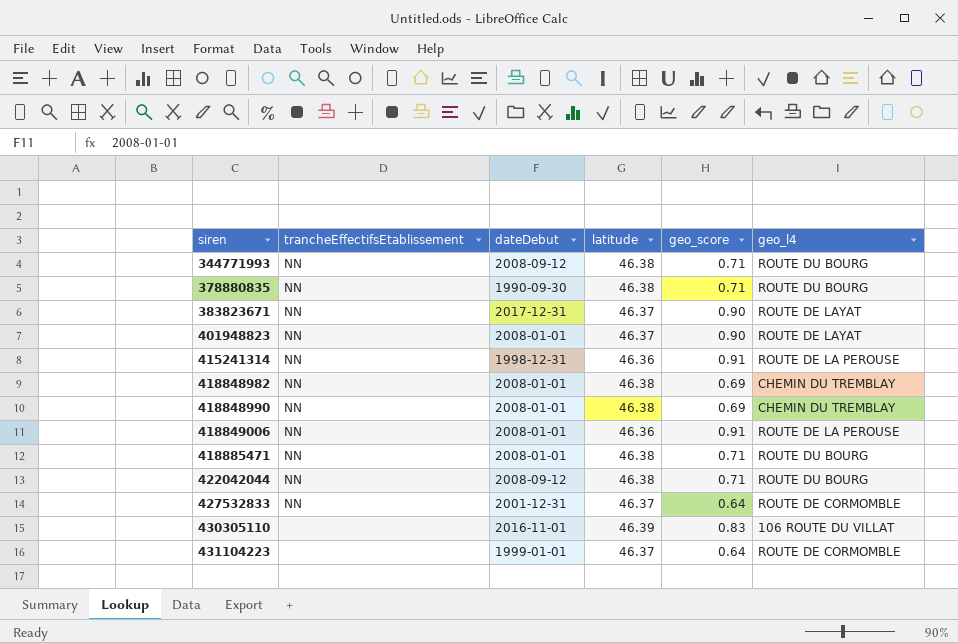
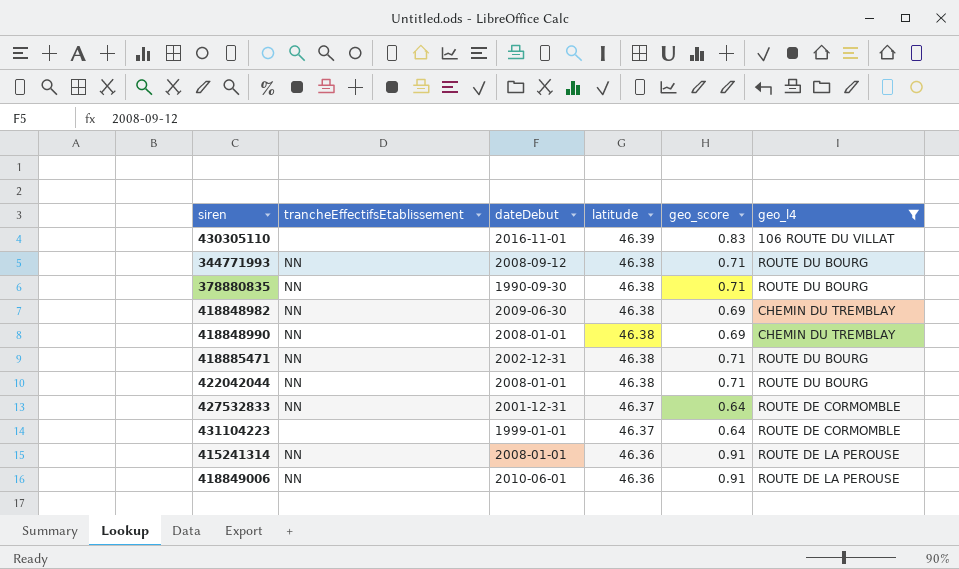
filter: none -> geo_l4 != ROUTE DE LAYAT
row order: siren ascending -> latitude descending
418848982 | dateDebut: 2008-01-01 -> 2009-06-30
418885471 | dateDebut: 2008-01-01 -> 2002-12-31
422042044 | dateDebut: 2008-09-12 -> 2008-01-01
415241314 | dateDebut: 1998-12-31 -> 2008-01-01
418849006 | dateDebut: 2008-01-01 -> 2010-06-01

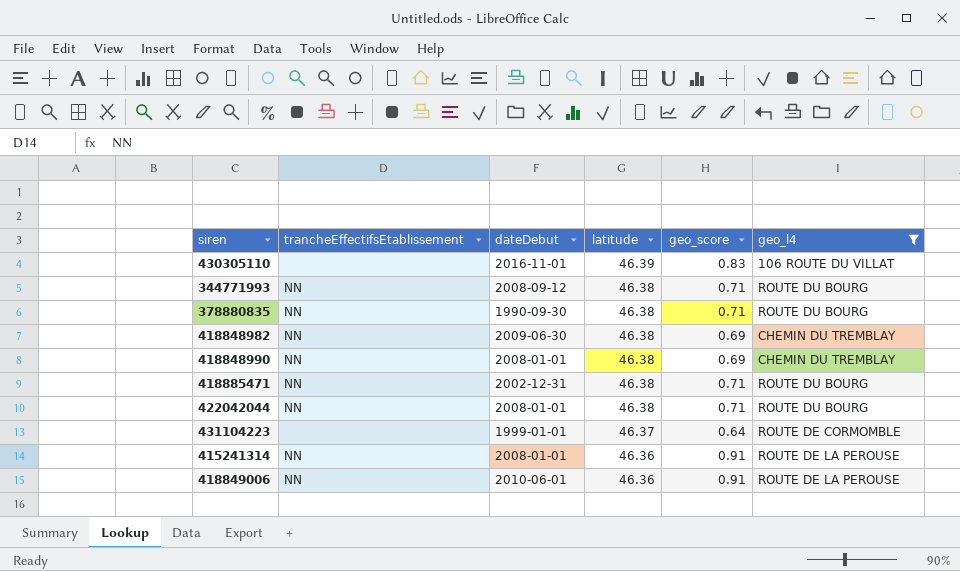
row 427532833: NN | 2001-12-31 | 46.37 | 0.64 | ROUTE DE CORMOMBLE -> none

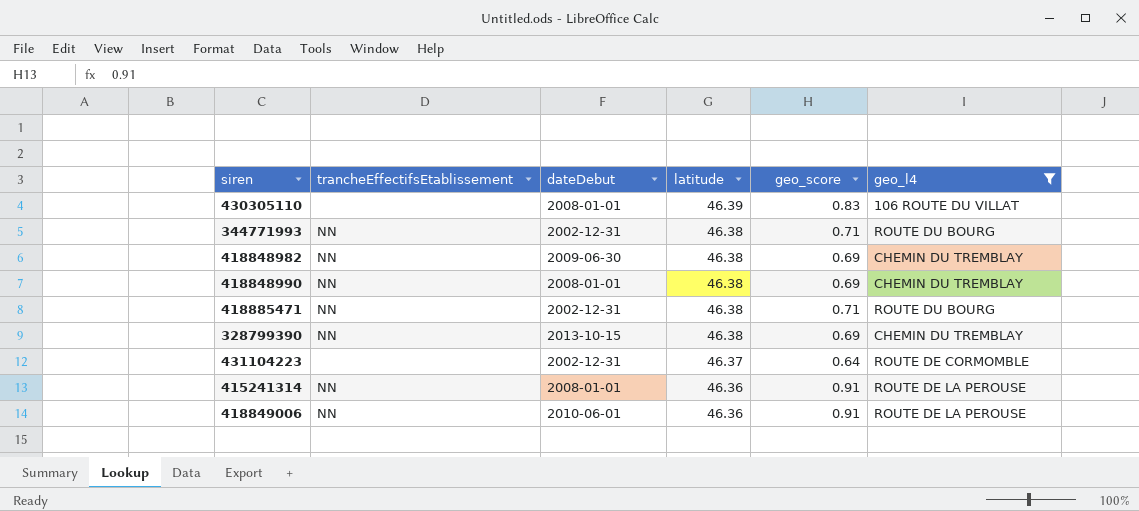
row 378880835: NN | 1990-09-30 | 46.38 | 0.71 | ROUTE DU BOURG -> none
row 422042044: NN | 2008-01-01 | 46.38 | 0.71 | ROUTE DU BOURG -> none
430305110 | dateDebut: 2016-11-01 -> 2008-01-01
344771993 | dateDebut: 2008-09-12 -> 2002-12-31
row 328799390: none -> NN | 2013-10-15 | 46.38 | 0.69 | CHEMIN DU TREMBLAY
431104223 | dateDebut: 1999-01-01 -> 2002-12-31

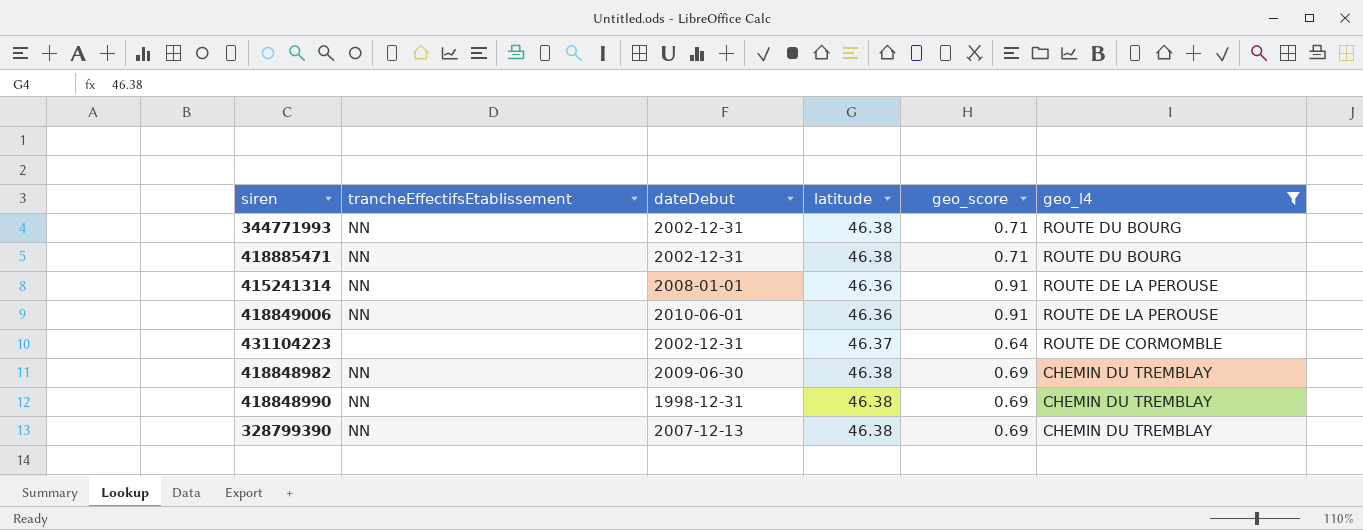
row order: latitude descending -> geo_l4 descending
row 430305110: none | 2008-01-01 | 46.39 | 0.83 | 106 ROUTE DU VILLAT -> none
418848990 | dateDebut: 2008-01-01 -> 1998-12-31
328799390 | dateDebut: 2013-10-15 -> 2007-12-13

